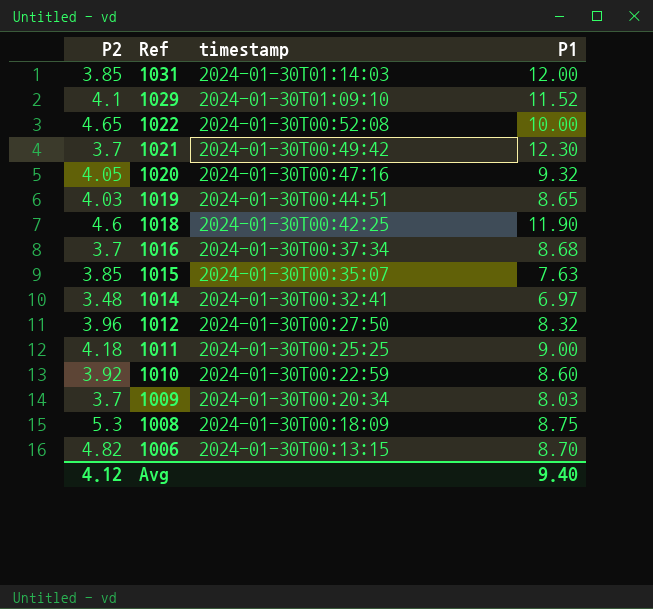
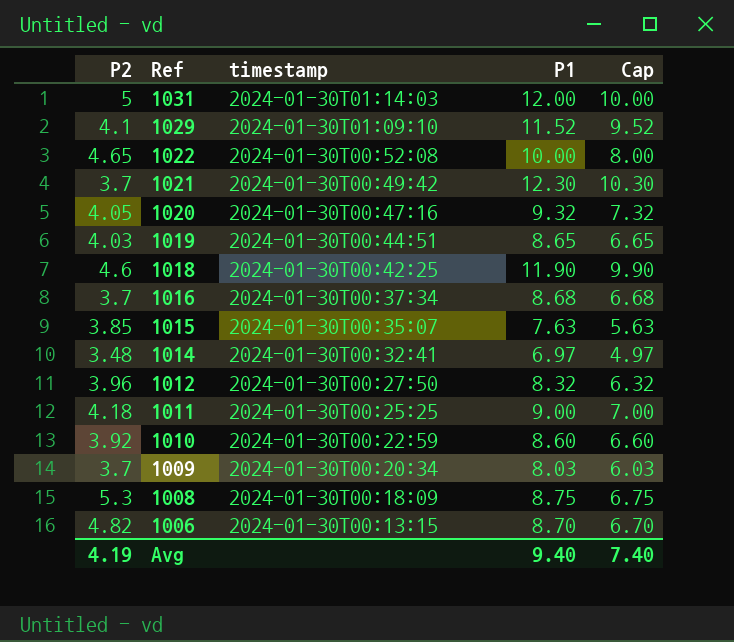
column Cap | formula: none -> [P1] - 2
1031 | P2: 3.85 -> 5
Avg | P2: 4.12 -> 4.19

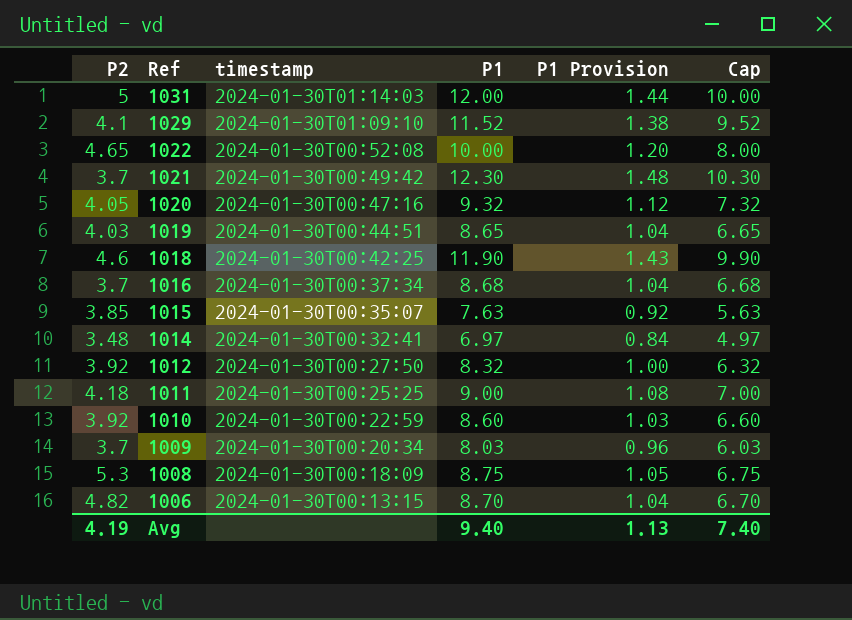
column P1 Provision | formula: none -> [P1] * 0.12
1012 | P2: 3.96 -> 3.92

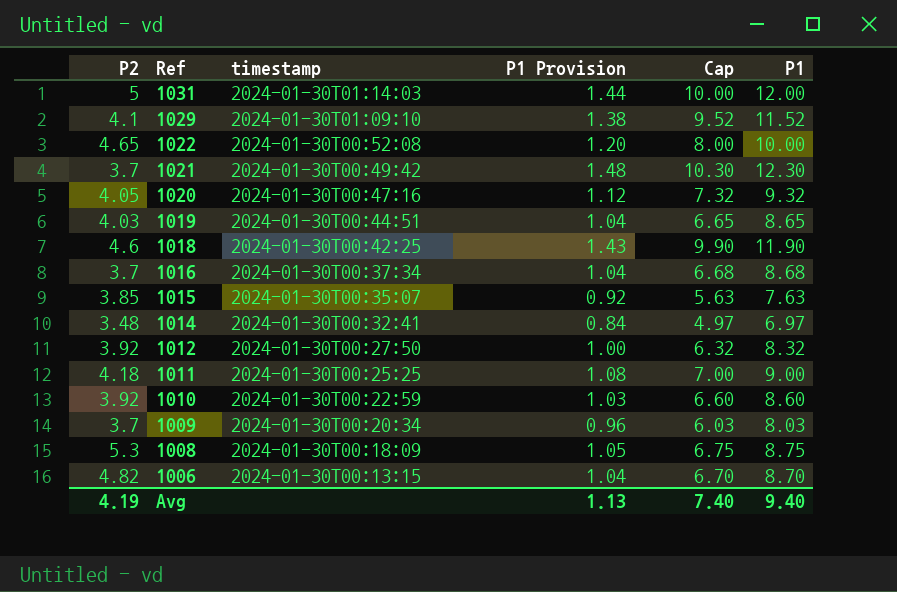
column P1 | position: 4 -> 6

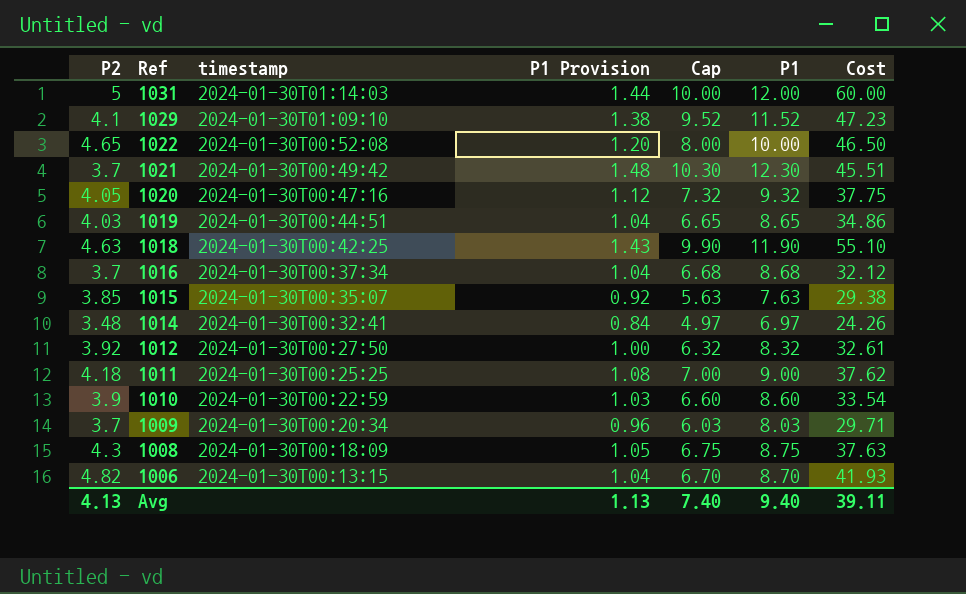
column Cost | formula: none -> [P2] * [P1]
1018 | P2: 4.6 -> 4.63
1010 | P2: 3.92 -> 3.9
1008 | P2: 5.3 -> 4.3
Avg | P2: 4.19 -> 4.13

